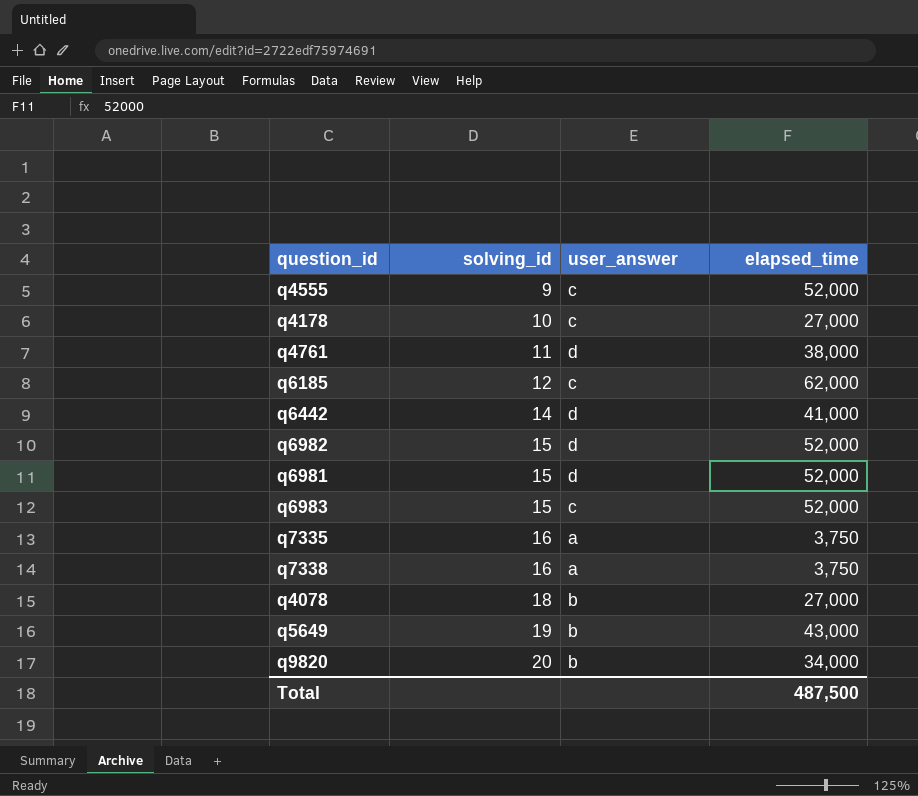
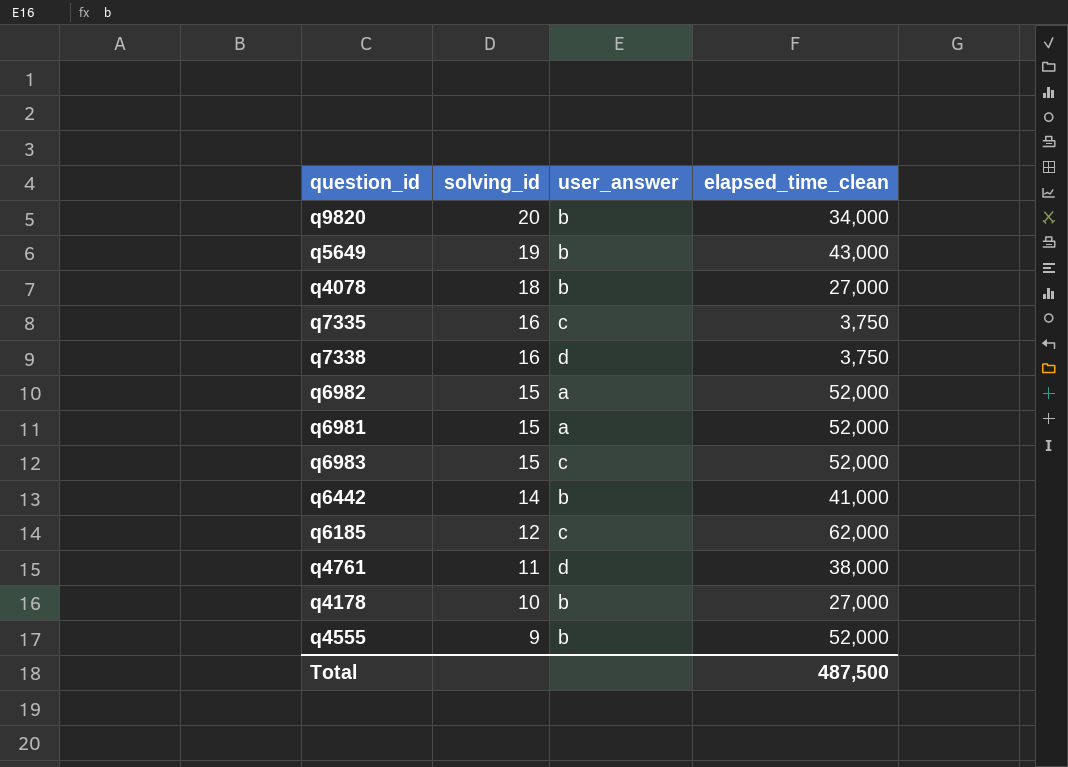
row order: solving_id ascending -> solving_id descending
column name: elapsed_time -> elapsed_time_clean
q7335 | user_answer: a -> c
q7338 | user_answer: a -> d
q6982 | user_answer: d -> a
q6981 | user_answer: d -> a
q6442 | user_answer: d -> b
q4178 | user_answer: c -> b
q4555 | user_answer: c -> b

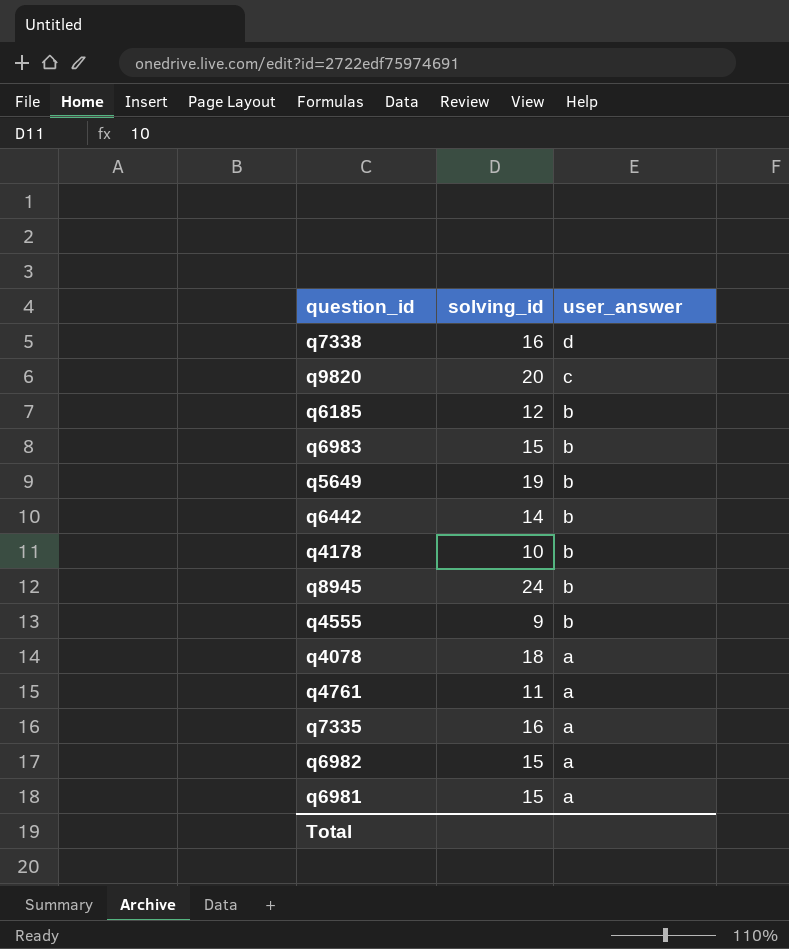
row order: solving_id descending -> user_answer descending
column elapsed_time_clean | position: 4 -> none
q9820 | user_answer: b -> c
q6185 | user_answer: c -> b
q6983 | user_answer: c -> b
row q8945: none -> 24 | b
q4078 | user_answer: b -> a
q4761 | user_answer: d -> a
q7335 | user_answer: c -> a

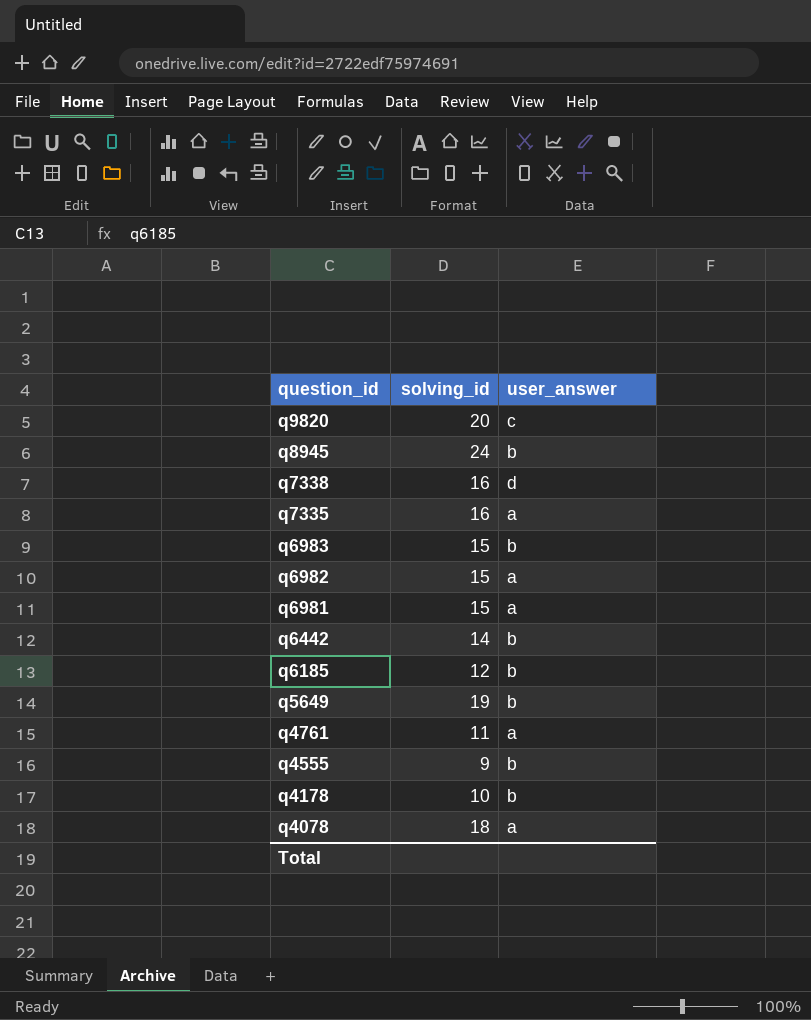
row order: user_answer descending -> question_id descending

